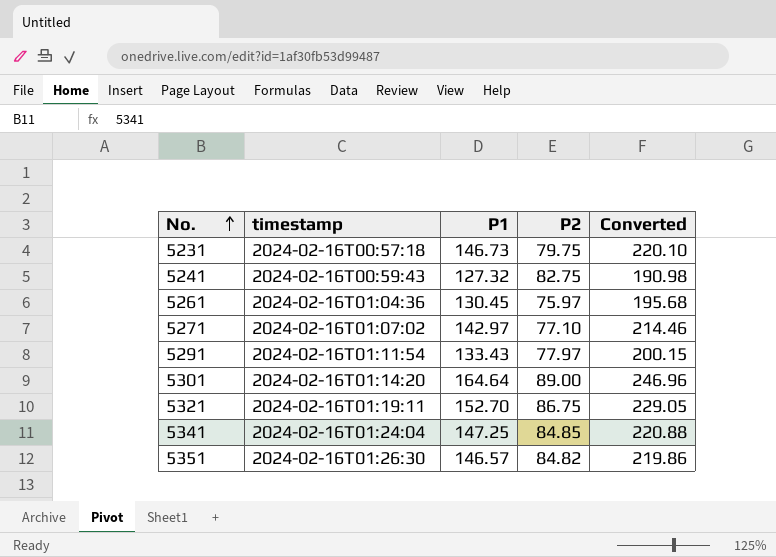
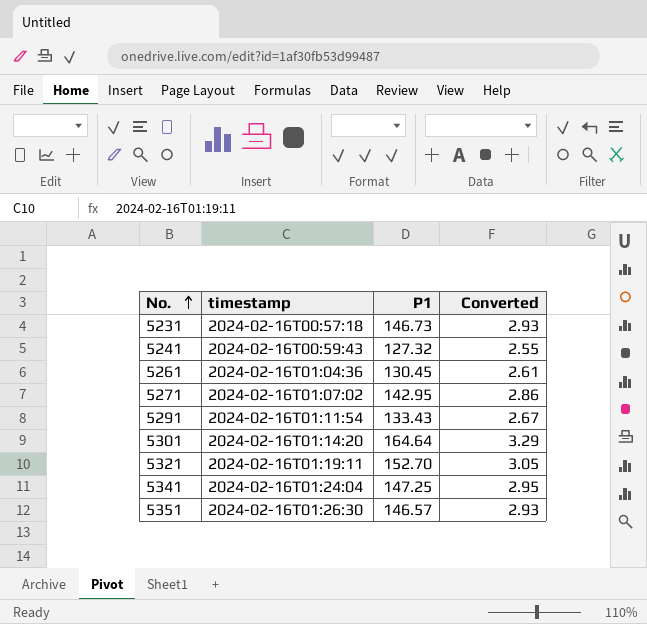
column P2 | position: 4 -> none
column Converted | formula: [P1] * 1.5 -> [P1] * 0.02
5271 | P1: 142.97 -> 142.95

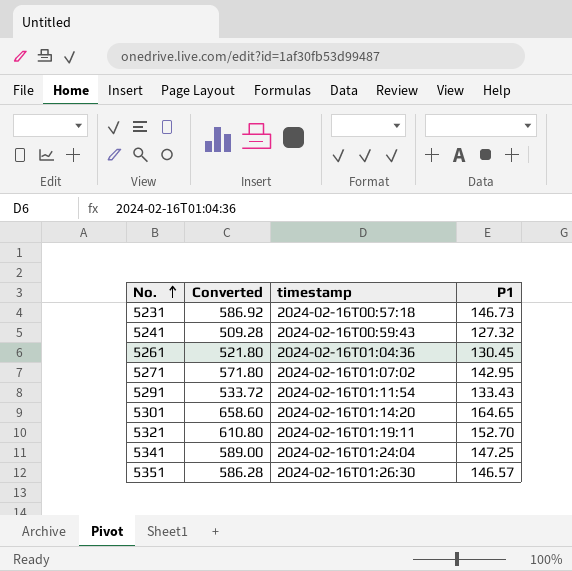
column Converted | formula: [P1] * 0.02 -> [P1] * 4
column Converted | position: 4 -> 2
5301 | P1: 164.64 -> 164.65

